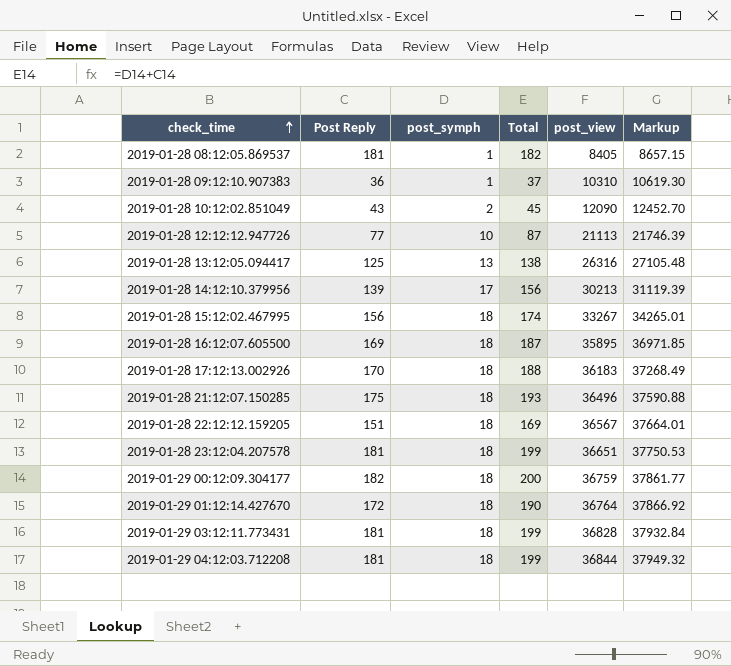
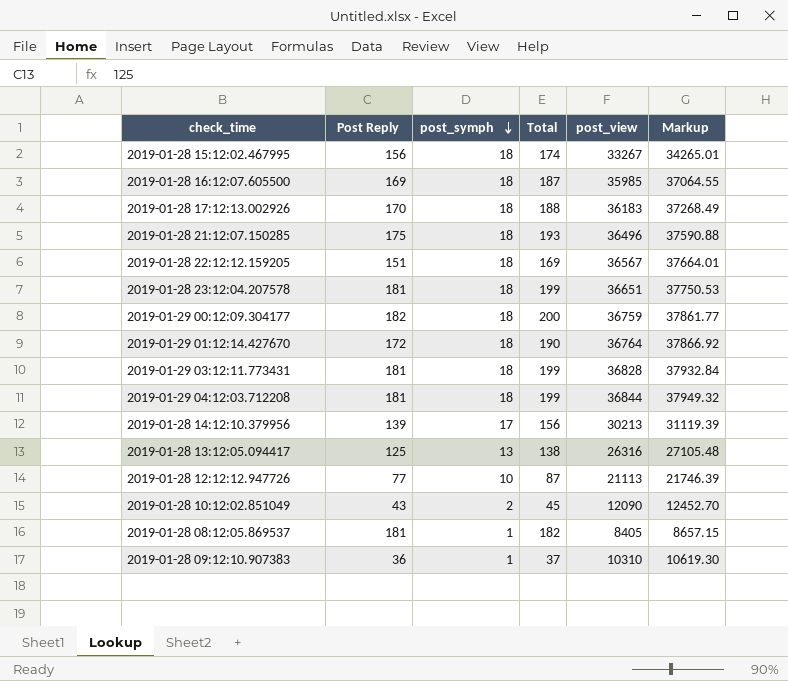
row order: check_time ascending -> post_symph descending
2019-01-28 16:12:07.605500 | post_view: 35895 -> 35985
2019-01-28 16:12:07.605500 | Markup: 36971.85 -> 37064.55

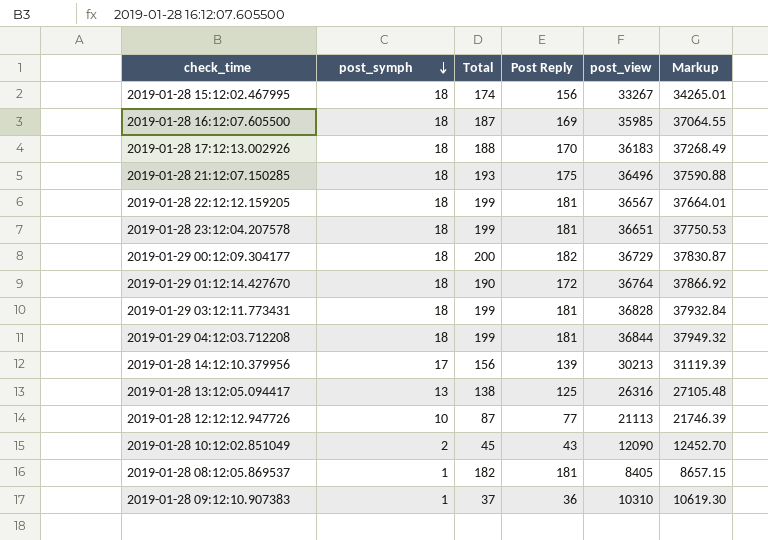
column Post Reply | position: 2 -> 4
2019-01-28 22:12:12.159205 | Total: 169 -> 199
2019-01-28 22:12:12.159205 | Post Reply: 151 -> 181
2019-01-29 00:12:09.304177 | post_view: 36759 -> 36729
2019-01-29 00:12:09.304177 | Markup: 37861.77 -> 37830.87

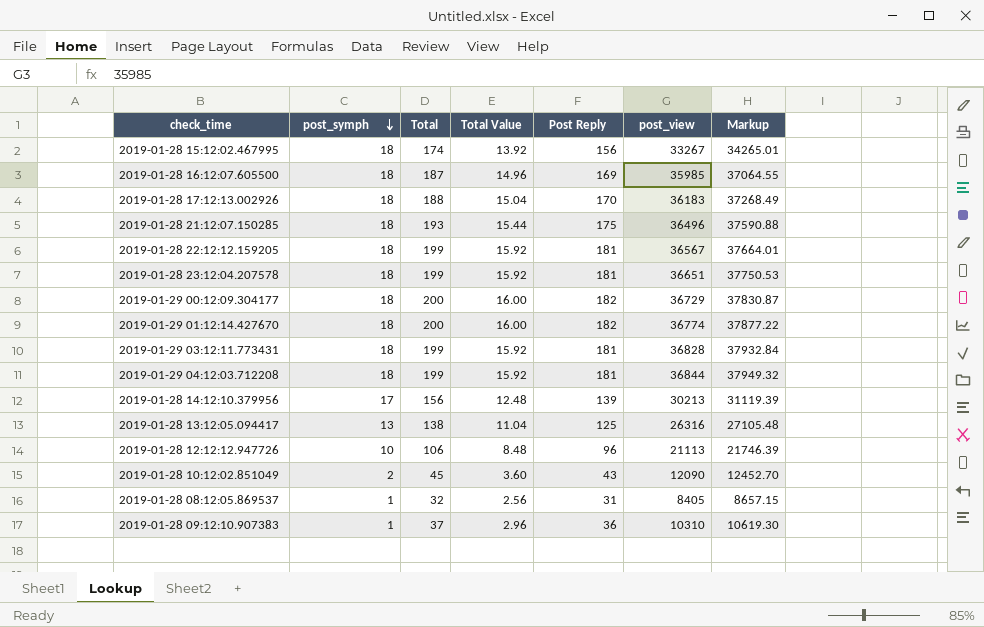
column Total Value | formula: none -> [Total] * 0.08
2019-01-29 01:12:14.427670 | Total: 190 -> 200
2019-01-29 01:12:14.427670 | Post Reply: 172 -> 182
2019-01-29 01:12:14.427670 | post_view: 36764 -> 36774
2019-01-29 01:12:14.427670 | Markup: 37866.92 -> 37877.22
2019-01-28 12:12:12.947726 | Total: 87 -> 106
2019-01-28 12:12:12.947726 | Post Reply: 77 -> 96
2019-01-28 08:12:05.869537 | Total: 182 -> 32
2019-01-28 08:12:05.869537 | Post Reply: 181 -> 31

